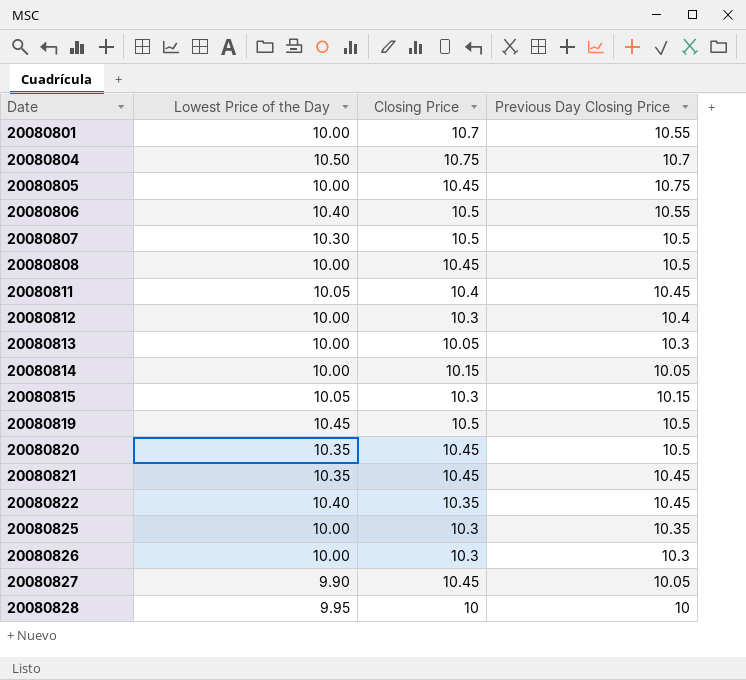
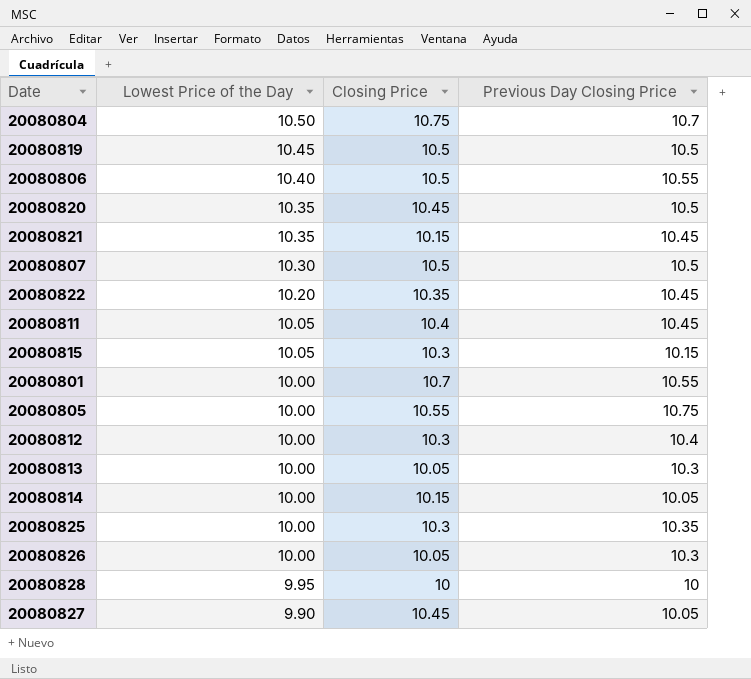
row order: Date ascending -> Lowest Price of the Day descending
row 20080808: 10.00 | 10.45 | 10.5 -> none
20080821 | Closing Price: 10.45 -> 10.15
20080822 | Lowest Price of the Day: 10.40 -> 10.20
20080805 | Closing Price: 10.45 -> 10.55
20080826 | Closing Price: 10.3 -> 10.05

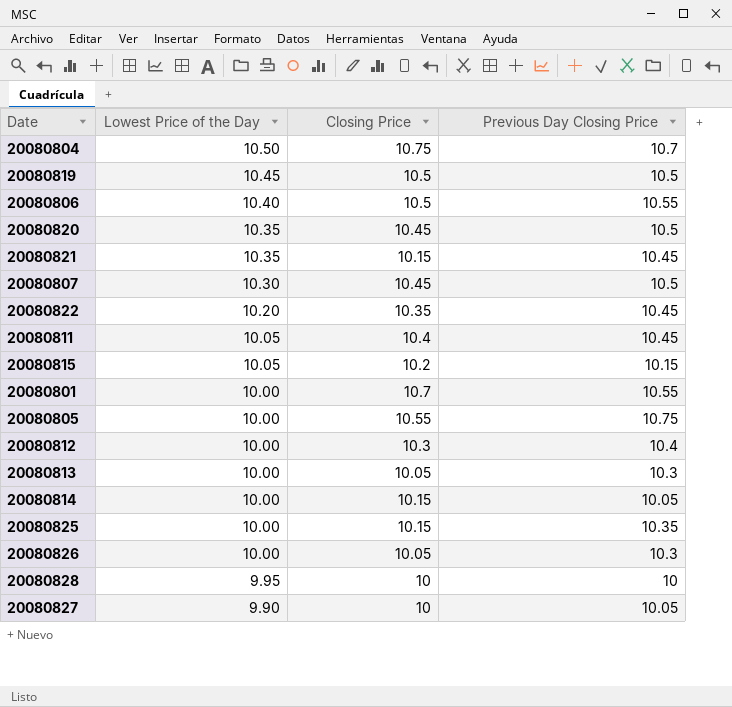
20080807 | Closing Price: 10.5 -> 10.45
20080815 | Closing Price: 10.3 -> 10.2
20080825 | Closing Price: 10.3 -> 10.15
20080827 | Closing Price: 10.45 -> 10

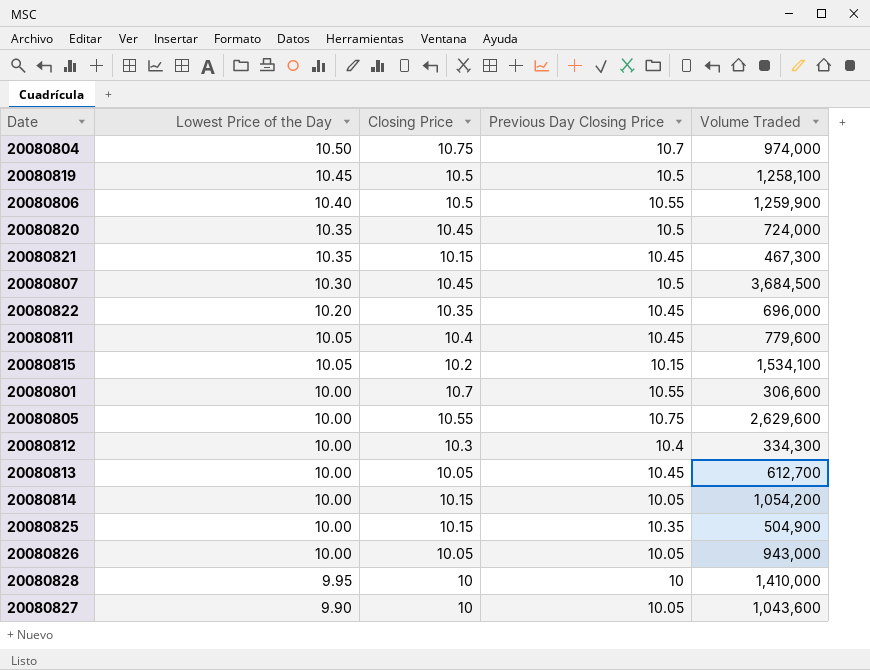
column Volume Traded | position: none -> 5
20080813 | Previous Day Closing Price: 10.3 -> 10.45
20080826 | Previous Day Closing Price: 10.3 -> 10.05

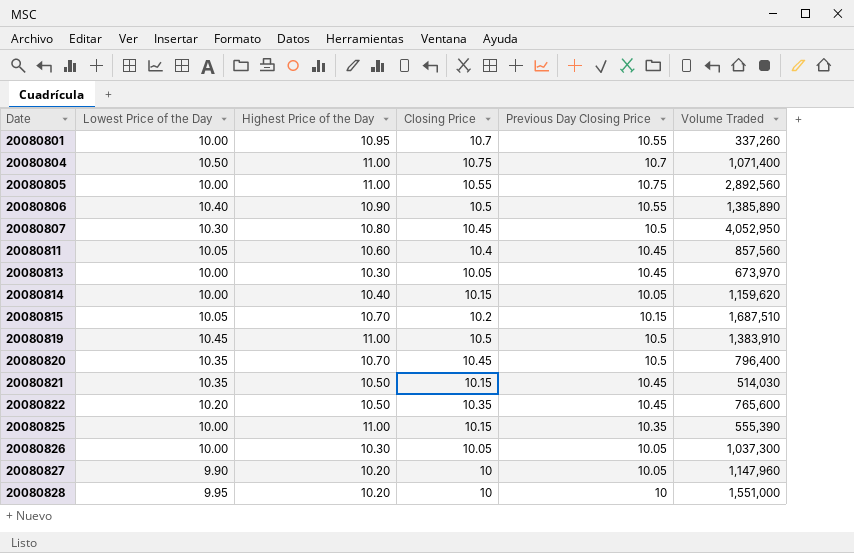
row order: Lowest Price of the Day descending -> Date ascending
column Highest Price of the Day | position: none -> 3
row 20080812: 10.00 | 10.3 | 10.4 | 334,300 -> none
20080801 | Volume Traded: 306,600 -> 337,260
20080804 | Volume Traded: 974,000 -> 1,071,400
20080805 | Volume Traded: 2,629,600 -> 2,892,560
20080806 | Volume Traded: 1,259,900 -> 1,385,890
20080807 | Volume Traded: 3,684,500 -> 4,052,950
20080811 | Volume Traded: 779,600 -> 857,560
20080813 | Volume Traded: 612,700 -> 673,970
20080814 | Volume Traded: 1,054,200 -> 1,159,620
20080815 | Volume Traded: 1,534,100 -> 1,687,510
20080819 | Volume Traded: 1,258,100 -> 1,383,910
20080820 | Volume Traded: 724,000 -> 796,400
20080821 | Volume Traded: 467,300 -> 514,030
20080822 | Volume Traded: 696,000 -> 765,600
20080825 | Volume Traded: 504,900 -> 555,390
20080826 | Volume Traded: 943,000 -> 1,037,300
20080827 | Volume Traded: 1,043,600 -> 1,147,960
20080828 | Volume Traded: 1,410,000 -> 1,551,000

